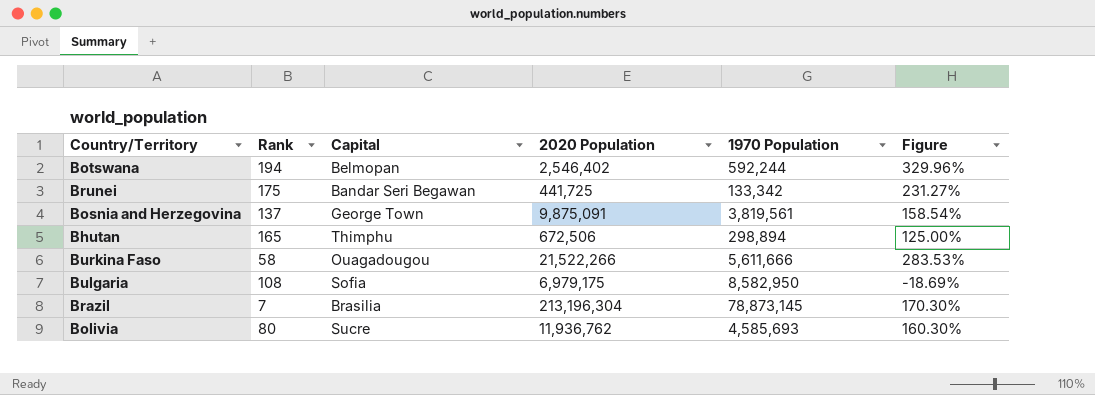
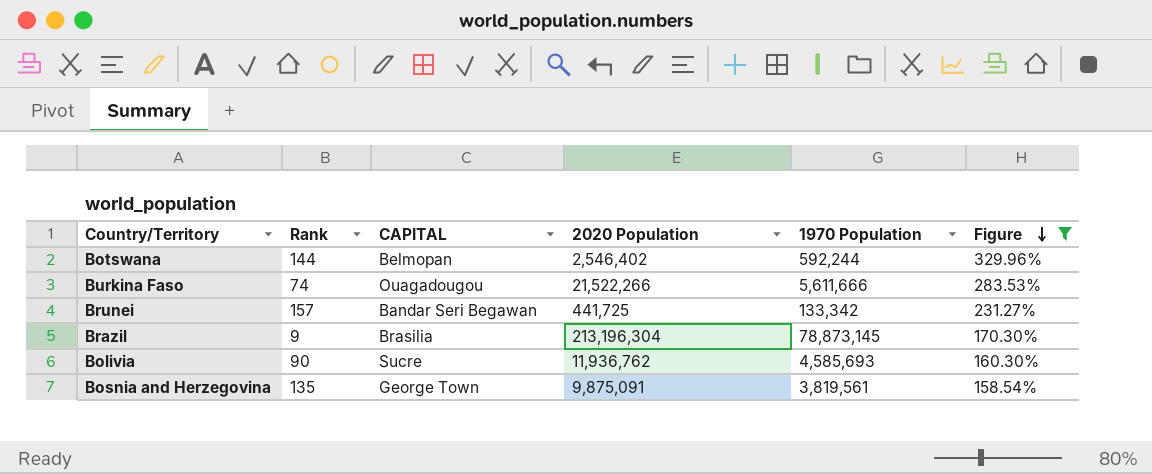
filter: none -> Figure >= 158.54%
row order: none -> Figure descending
column name: Capital -> CAPITAL
Botswana | Rank: 194 -> 144
Burkina Faso | Rank: 58 -> 74
Brunei | Rank: 175 -> 157
Brazil | Rank: 7 -> 9
Bolivia | Rank: 80 -> 90
Bosnia and Herzegovina | Rank: 137 -> 135

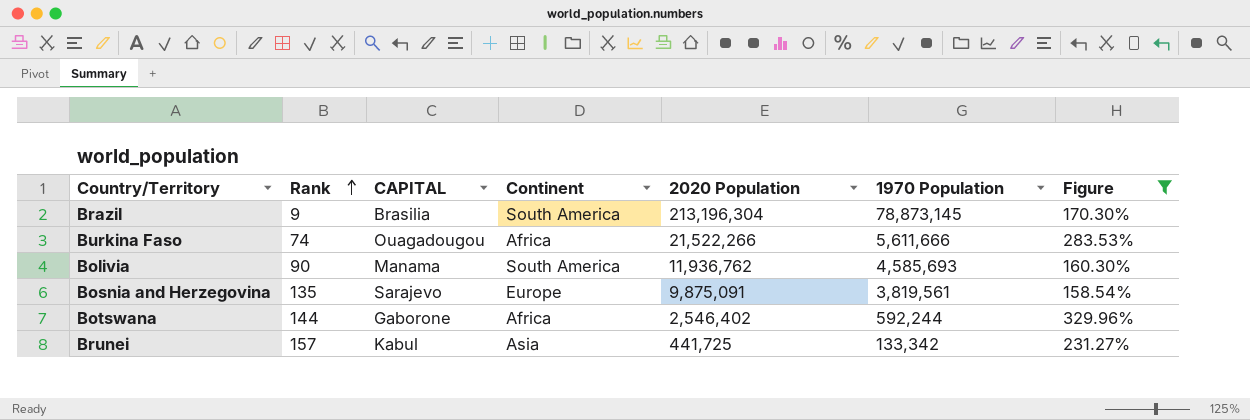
row order: Figure descending -> Rank ascending
column Continent | position: none -> 4
Bolivia | CAPITAL: Sucre -> Manama
Bosnia and Herzegovina | CAPITAL: George Town -> Sarajevo
Botswana | CAPITAL: Belmopan -> Gaborone
Brunei | CAPITAL: Bandar Seri Begawan -> Kabul

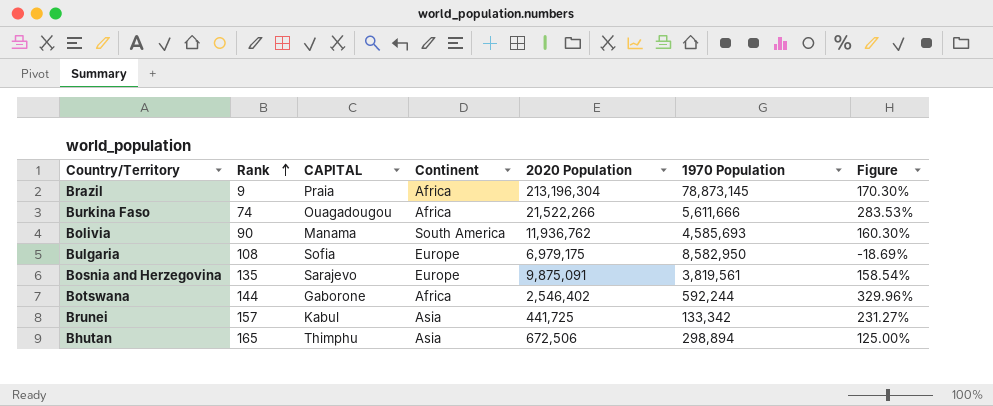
filter: Figure >= 158.54% -> none
Brazil | CAPITAL: Brasilia -> Praia
Brazil | Continent: South America -> Africa

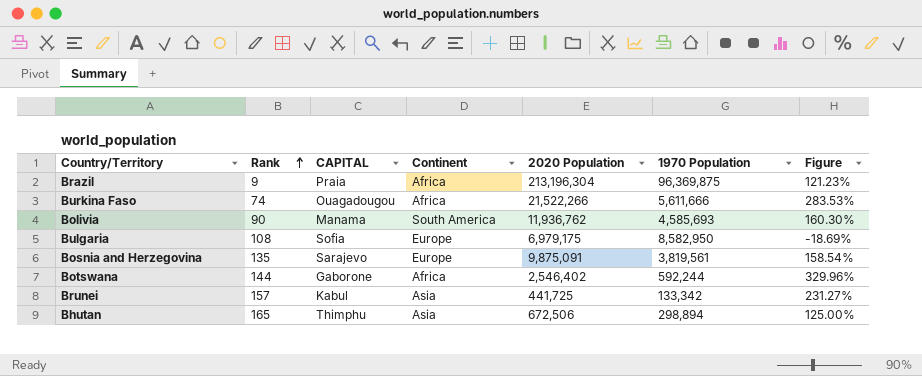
Brazil | 1970 Population: 78,873,145 -> 96,369,875
Brazil | Figure: 170.30% -> 121.23%

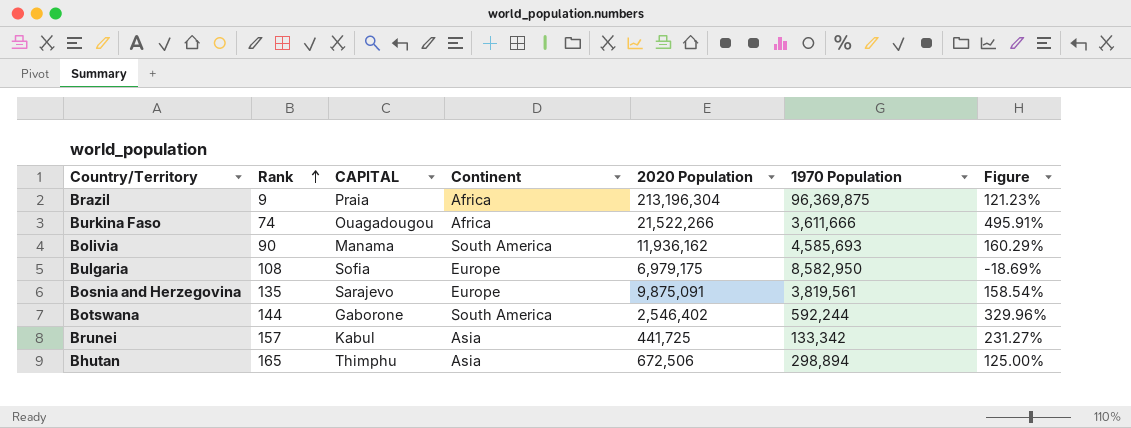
Burkina Faso | 1970 Population: 5,611,666 -> 3,611,666
Burkina Faso | Figure: 283.53% -> 495.91%
Bolivia | 2020 Population: 11,936,762 -> 11,936,162
Bolivia | Figure: 160.30% -> 160.29%
Botswana | Continent: Africa -> South America

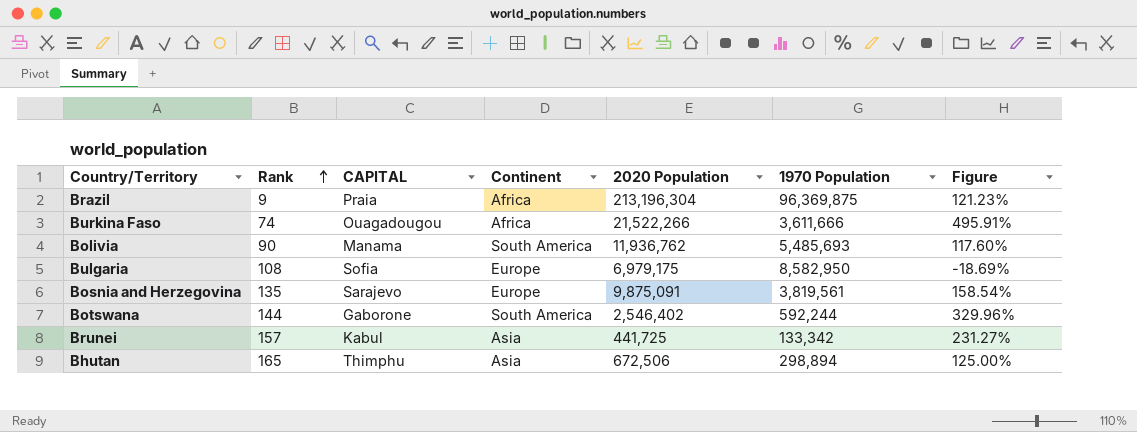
Bolivia | 2020 Population: 11,936,162 -> 11,936,762
Bolivia | 1970 Population: 4,585,693 -> 5,485,693
Bolivia | Figure: 160.29% -> 117.60%

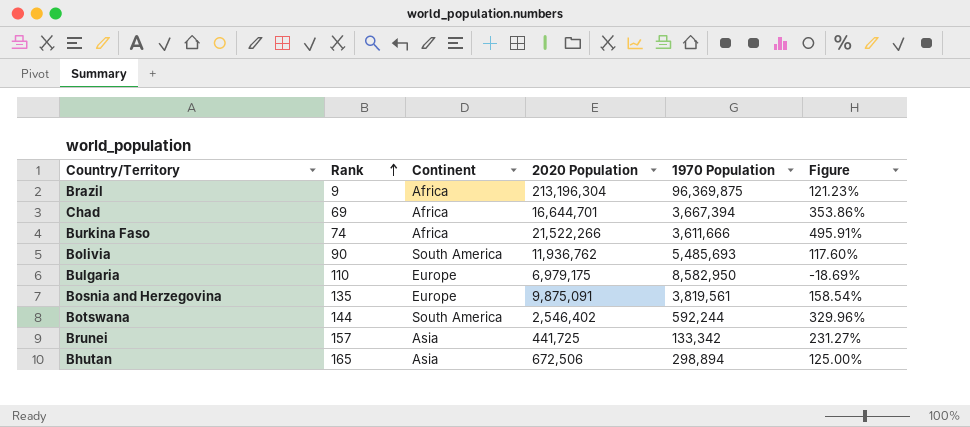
column CAPITAL | position: 3 -> none
row Chad: none -> 69 | Africa | 16,644,701 | 3,667,394 | 353.86%
Bulgaria | Rank: 108 -> 110

